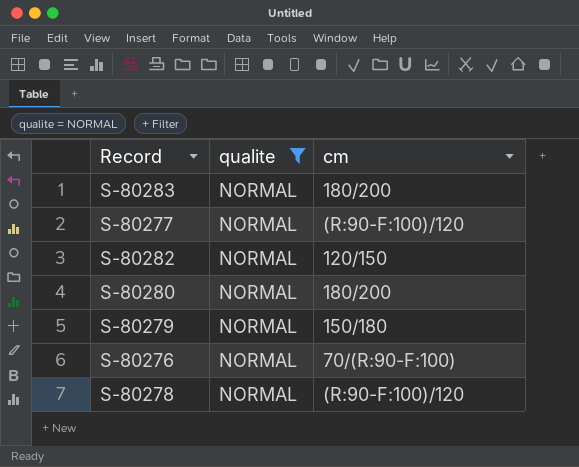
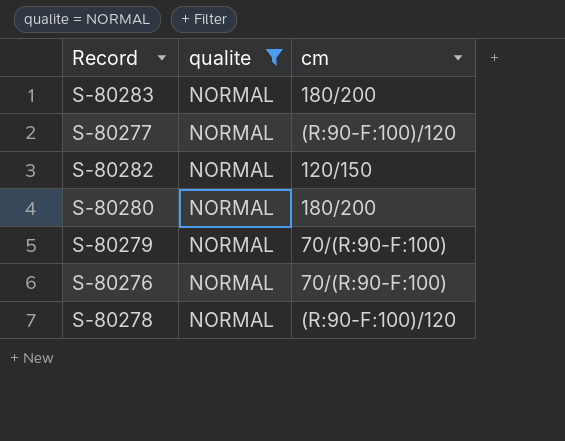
S-80279 | cm: 150/180 -> 70/(R:90-F:100)

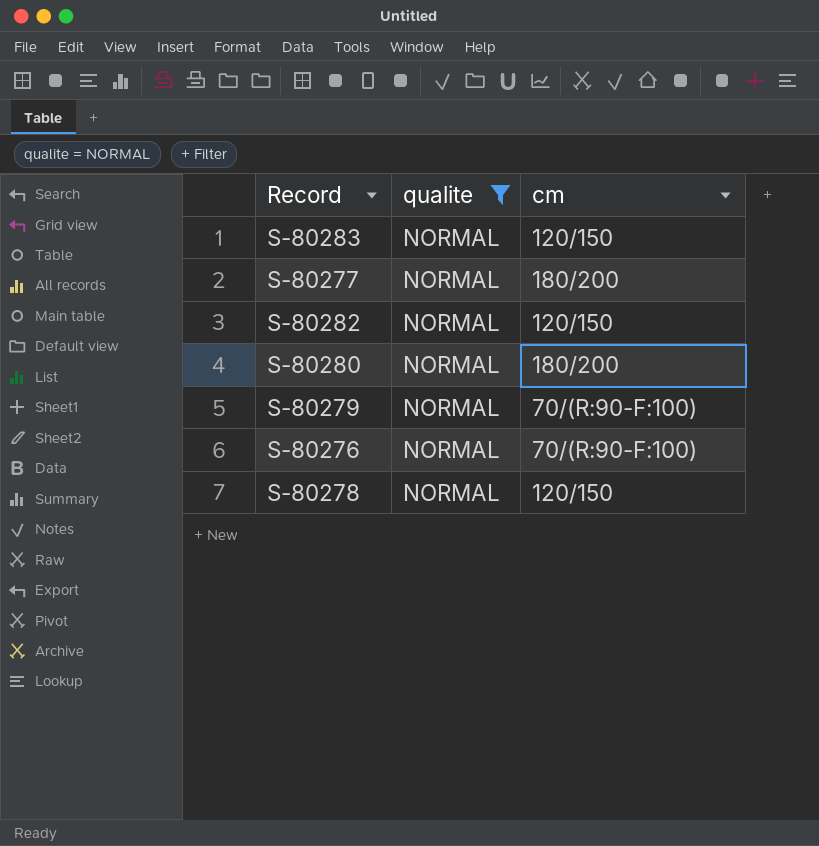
S-80283 | cm: 180/200 -> 120/150
S-80277 | cm: (R:90-F:100)/120 -> 180/200
S-80278 | cm: (R:90-F:100)/120 -> 120/150

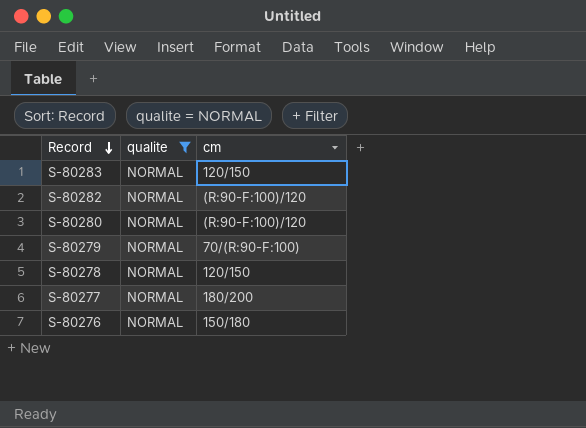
row order: none -> Record descending
S-80282 | cm: 120/150 -> (R:90-F:100)/120
S-80280 | cm: 180/200 -> (R:90-F:100)/120
S-80276 | cm: 70/(R:90-F:100) -> 150/180

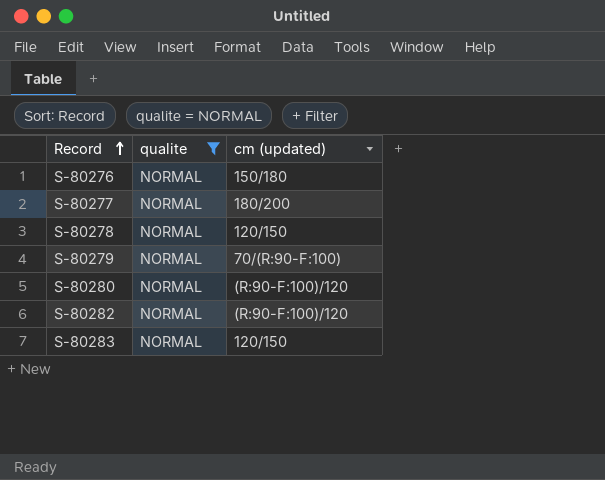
row order: Record descending -> Record ascending
column name: cm -> cm (updated)

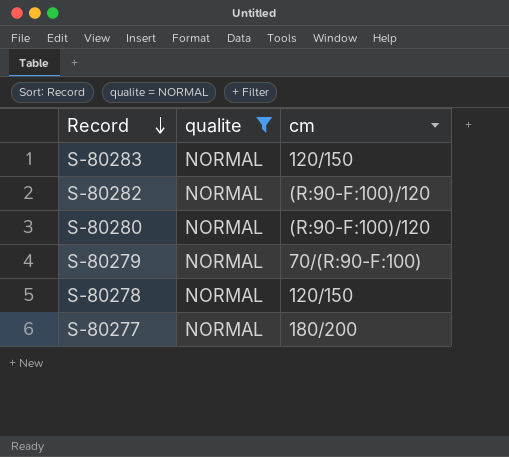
row order: Record ascending -> Record descending
column name: cm (updated) -> cm
row S-80276: NORMAL | 150/180 -> none

